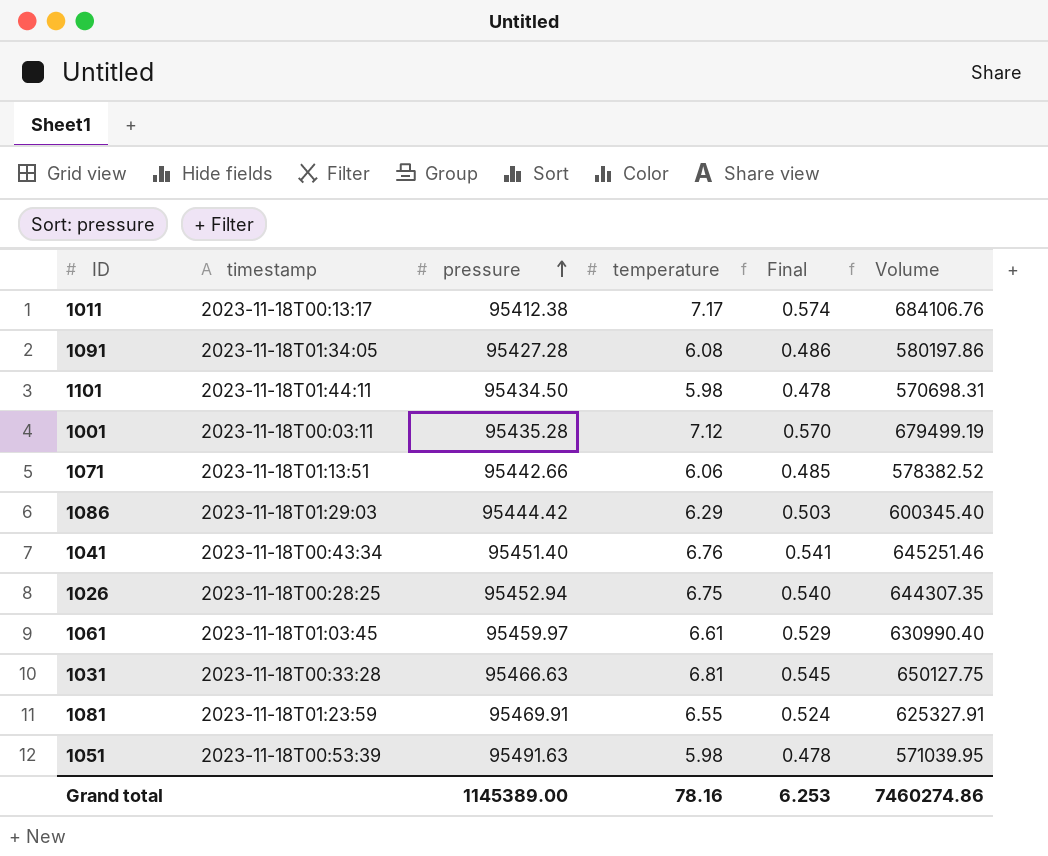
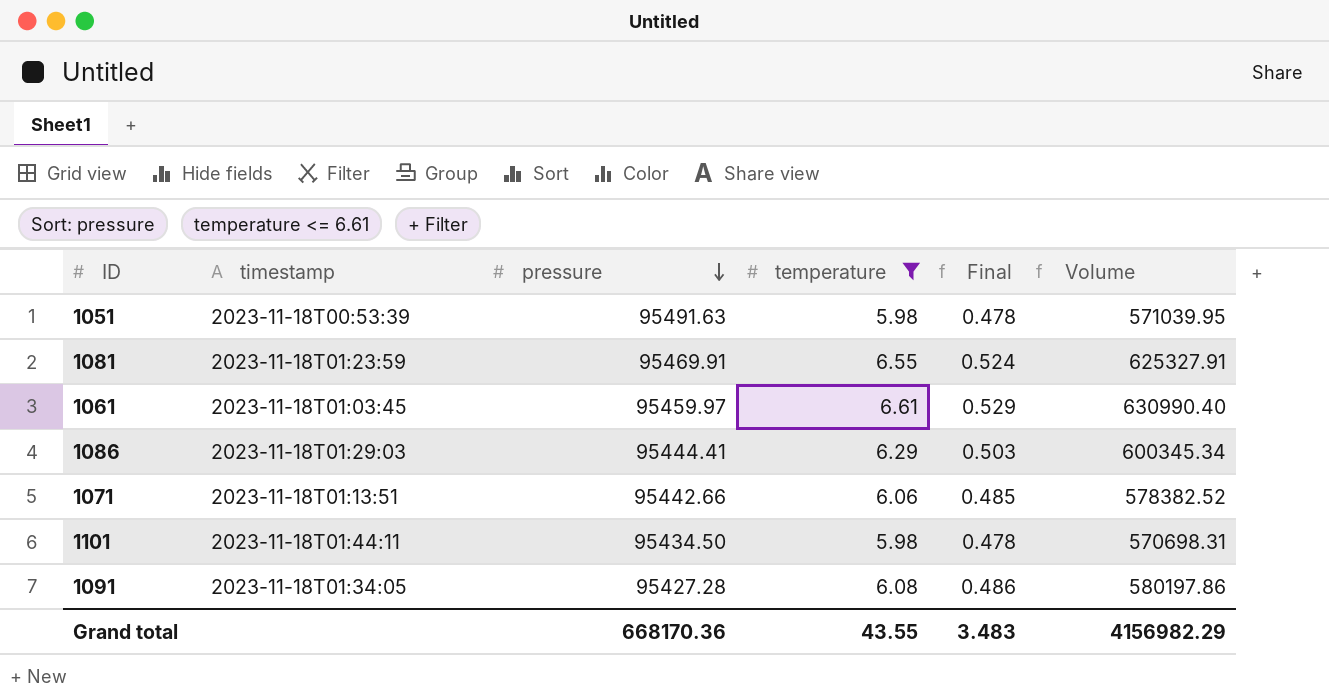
filter: none -> temperature <= 6.61
row order: pressure ascending -> pressure descending
1086 | pressure: 95444.42 -> 95444.41
1086 | Volume: 600345.40 -> 600345.34
Grand total | pressure: 1145389.00 -> 668170.36
Grand total | temperature: 78.16 -> 43.55
Grand total | Final: 6.253 -> 3.483
Grand total | Volume: 7460274.86 -> 4156982.29

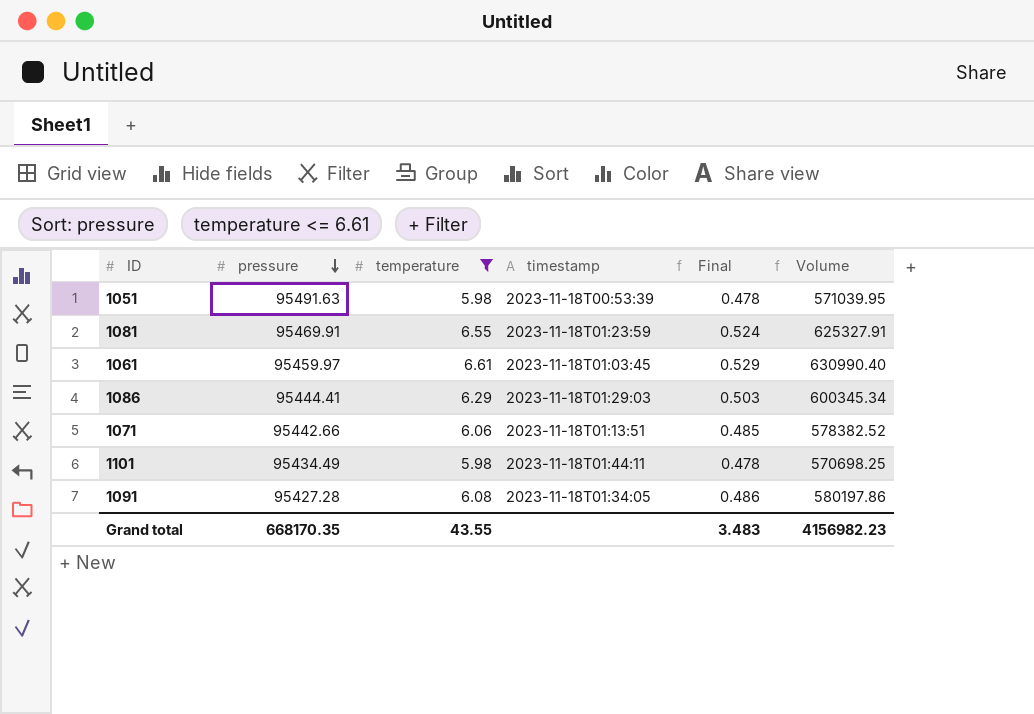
column timestamp | position: 2 -> 4
1101 | pressure: 95434.50 -> 95434.49
1101 | Volume: 570698.31 -> 570698.25
Grand total | pressure: 668170.36 -> 668170.35
Grand total | Volume: 4156982.29 -> 4156982.23

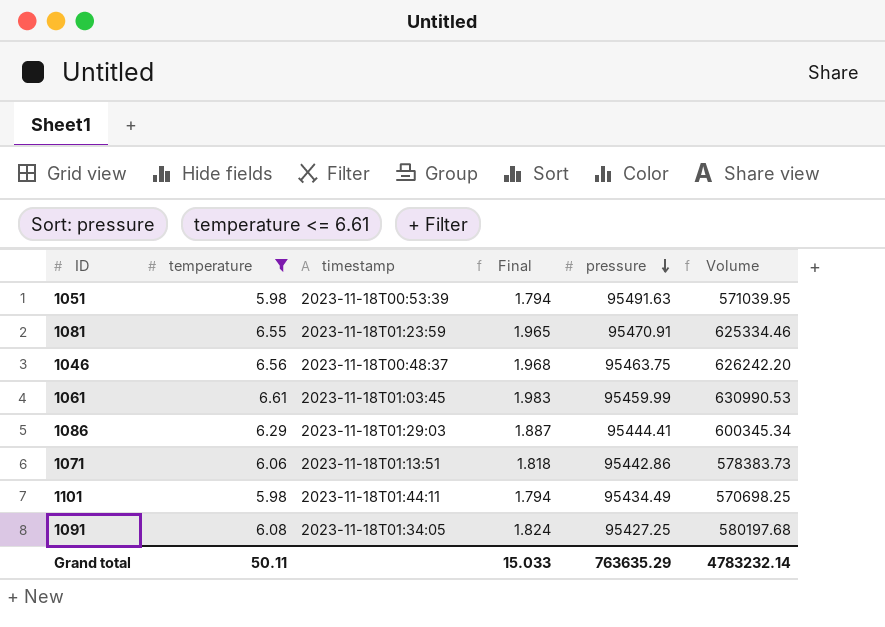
column Final | formula: [temperature] * 0.08 -> [temperature] * 0.3
column pressure | position: 2 -> 5
1081 | pressure: 95469.91 -> 95470.91
1081 | Volume: 625327.91 -> 625334.46
row 1046: none -> 6.56 | 2023-11-18T00:48:37 | 1.968 | 95463.75 | 626242.20
1061 | pressure: 95459.97 -> 95459.99
1061 | Volume: 630990.40 -> 630990.53
1071 | pressure: 95442.66 -> 95442.86
1071 | Volume: 578382.52 -> 578383.73
1091 | pressure: 95427.28 -> 95427.25
1091 | Volume: 580197.86 -> 580197.68
Grand total | temperature: 43.55 -> 50.11
Grand total | Final: 3.483 -> 15.033
Grand total | pressure: 668170.35 -> 763635.29
Grand total | Volume: 4156982.23 -> 4783232.14

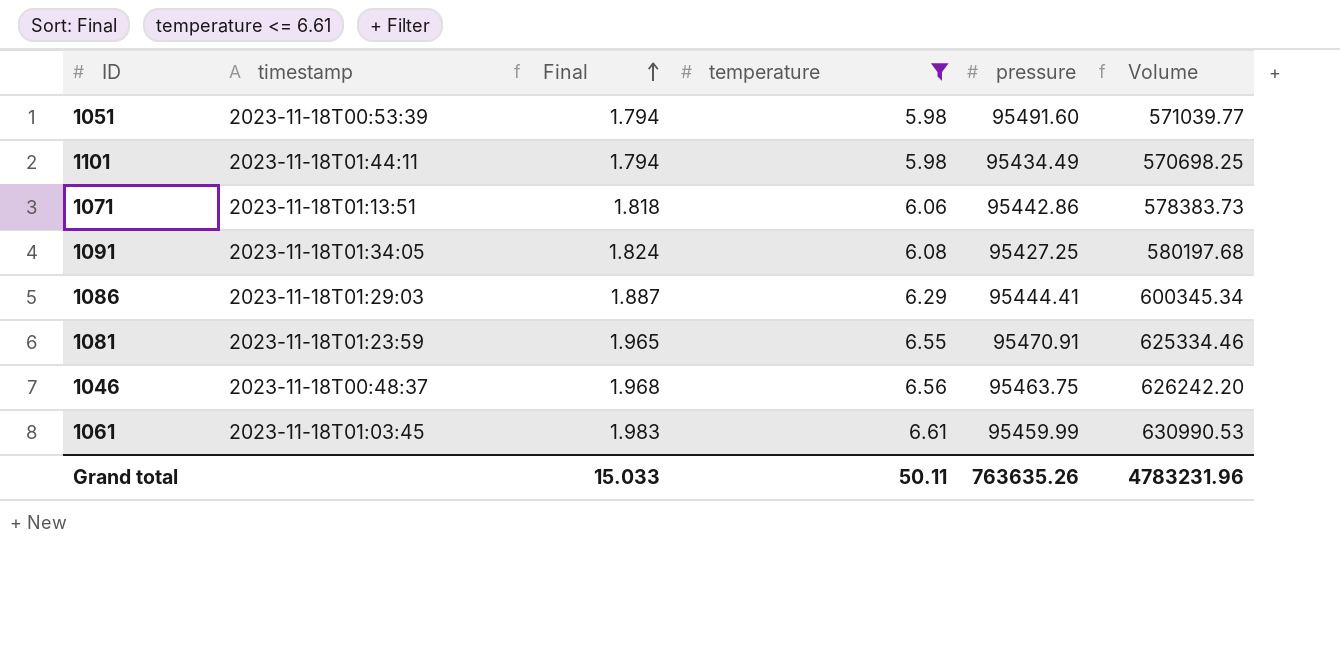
row order: pressure descending -> Final ascending
column temperature | position: 2 -> 4
1051 | pressure: 95491.63 -> 95491.60
1051 | Volume: 571039.95 -> 571039.77
Grand total | pressure: 763635.29 -> 763635.26
Grand total | Volume: 4783232.14 -> 4783231.96

